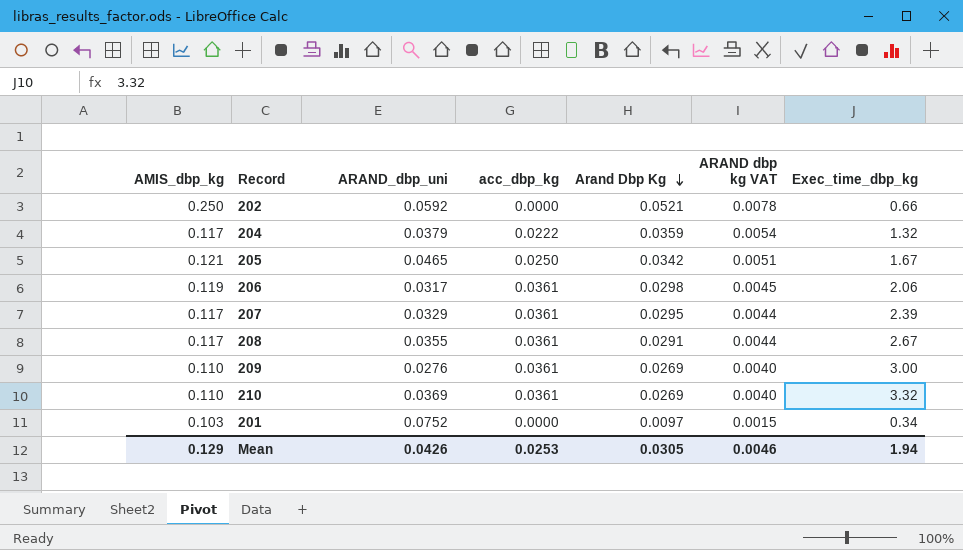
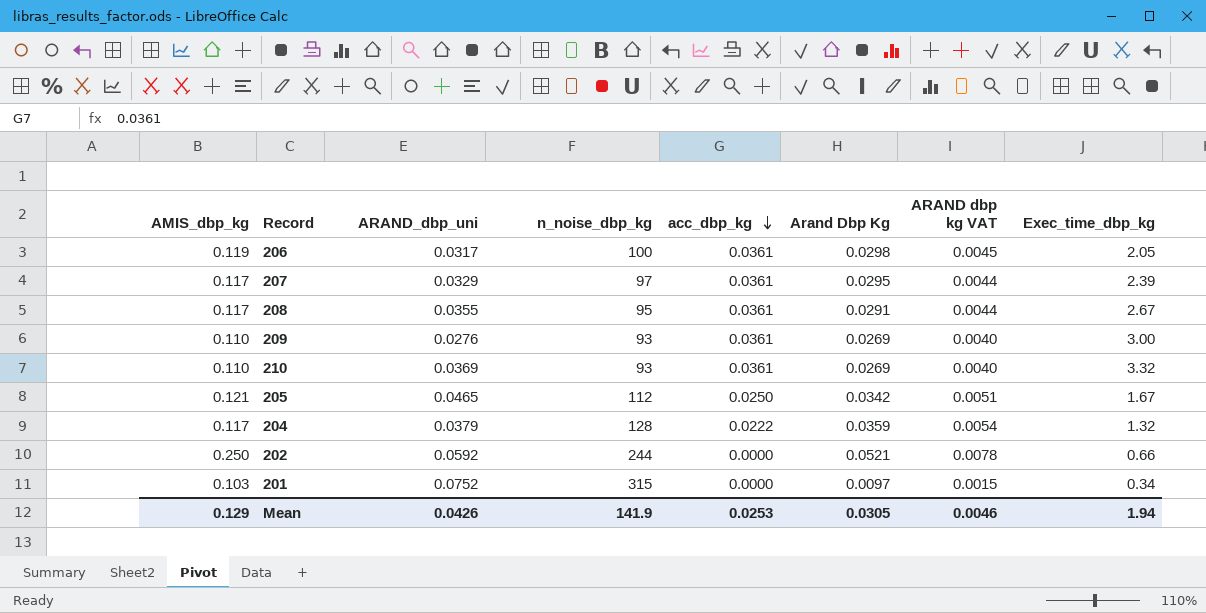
row order: Arand Dbp Kg descending -> acc_dbp_kg descending
column n_noise_dbp_kg | position: none -> 4
206 | Exec_time_dbp_kg: 2.06 -> 2.05

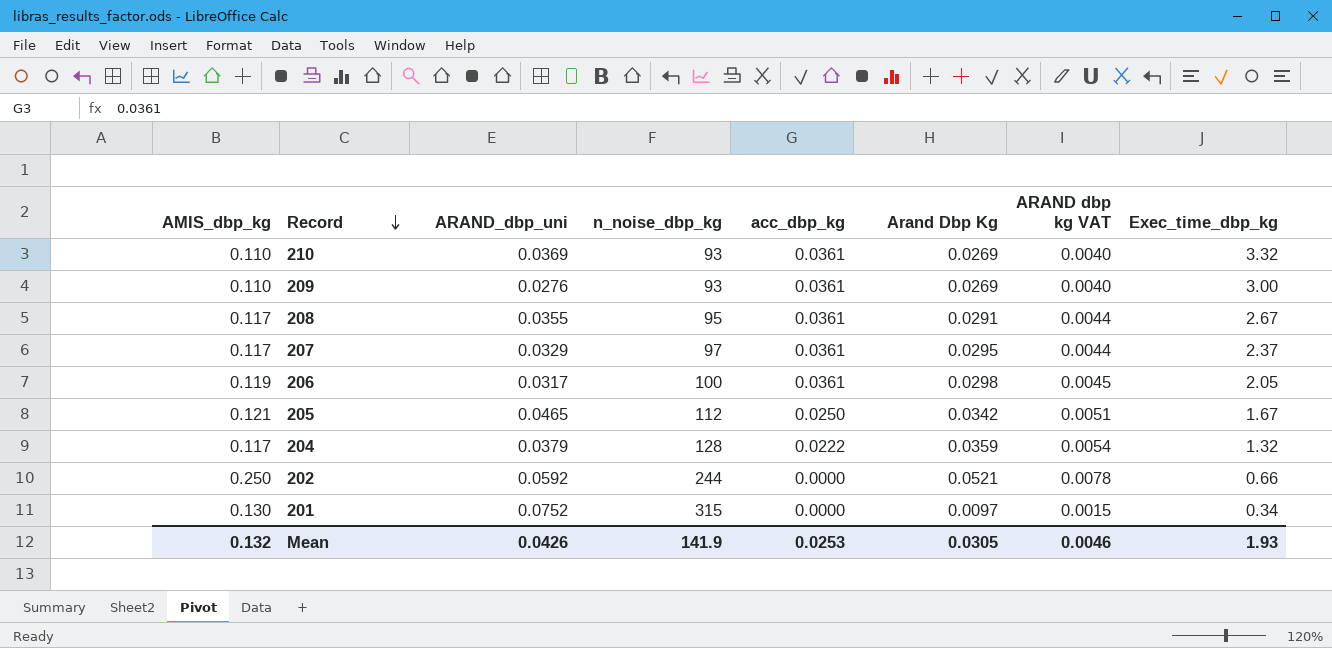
row order: acc_dbp_kg descending -> Record descending
207 | Exec_time_dbp_kg: 2.39 -> 2.37
201 | AMIS_dbp_kg: 0.103 -> 0.130
Mean | AMIS_dbp_kg: 0.129 -> 0.132
Mean | Exec_time_dbp_kg: 1.94 -> 1.93

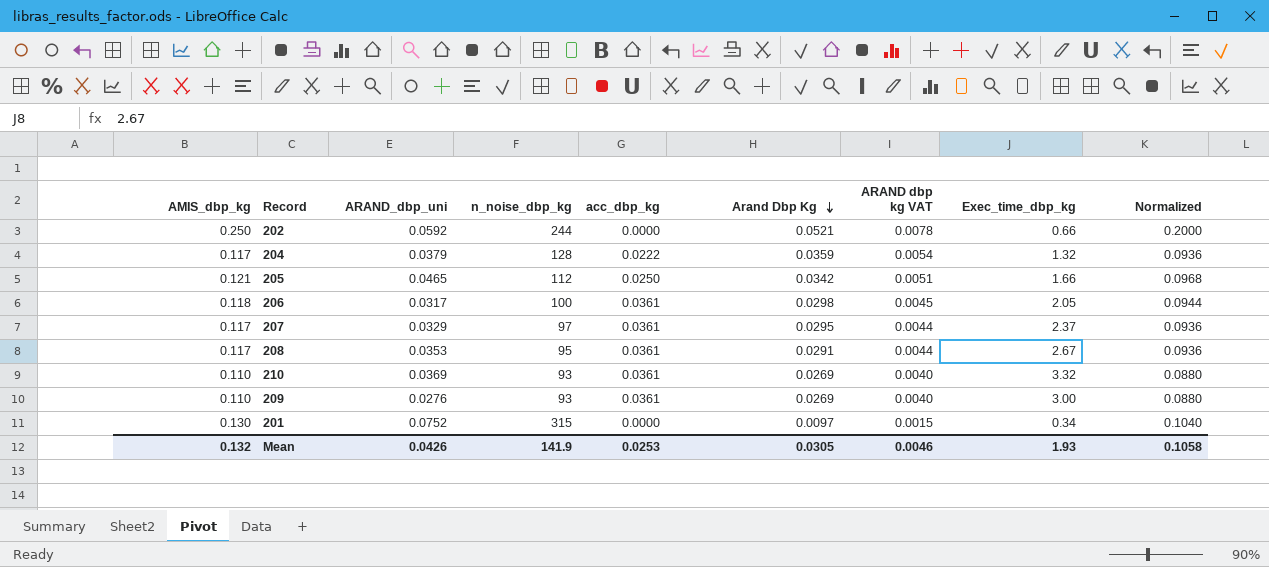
row order: Record descending -> Arand Dbp Kg descending
column Normalized | formula: none -> [AMIS_dbp_kg] * 0.8
205 | Exec_time_dbp_kg: 1.67 -> 1.66
206 | AMIS_dbp_kg: 0.119 -> 0.118
208 | ARAND_dbp_uni: 0.0355 -> 0.0353

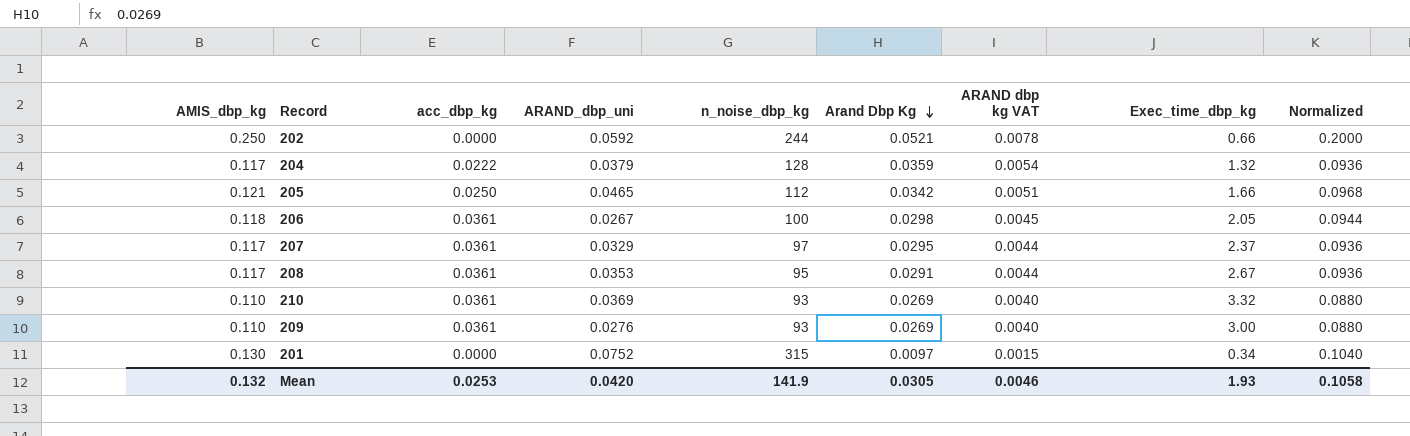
column acc_dbp_kg | position: 5 -> 3
206 | ARAND_dbp_uni: 0.0317 -> 0.0267
Mean | ARAND_dbp_uni: 0.0426 -> 0.0420

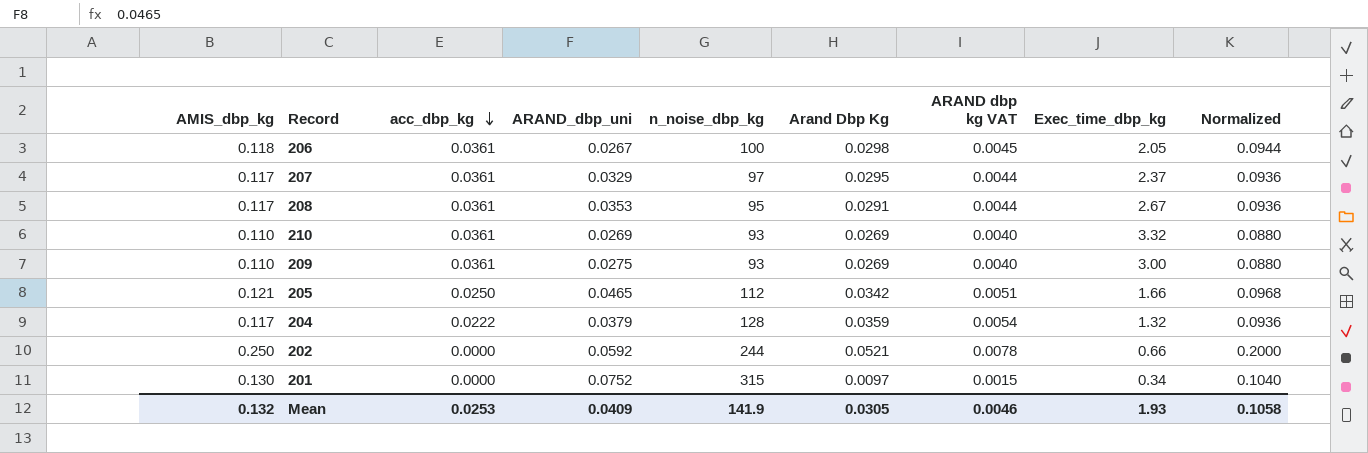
row order: Arand Dbp Kg descending -> acc_dbp_kg descending
210 | ARAND_dbp_uni: 0.0369 -> 0.0269
209 | ARAND_dbp_uni: 0.0276 -> 0.0275
Mean | ARAND_dbp_uni: 0.0420 -> 0.0409

